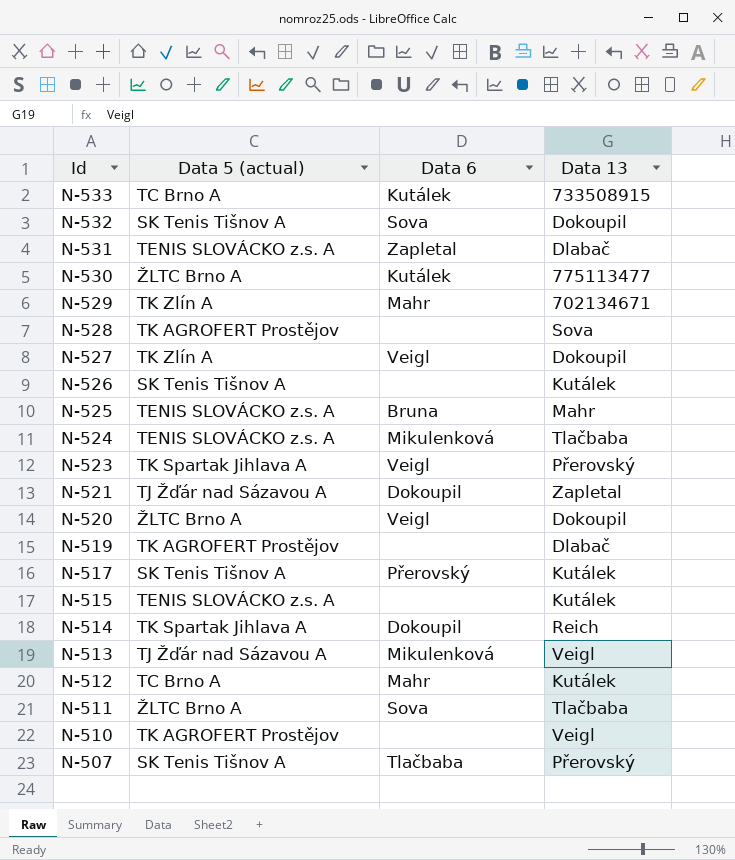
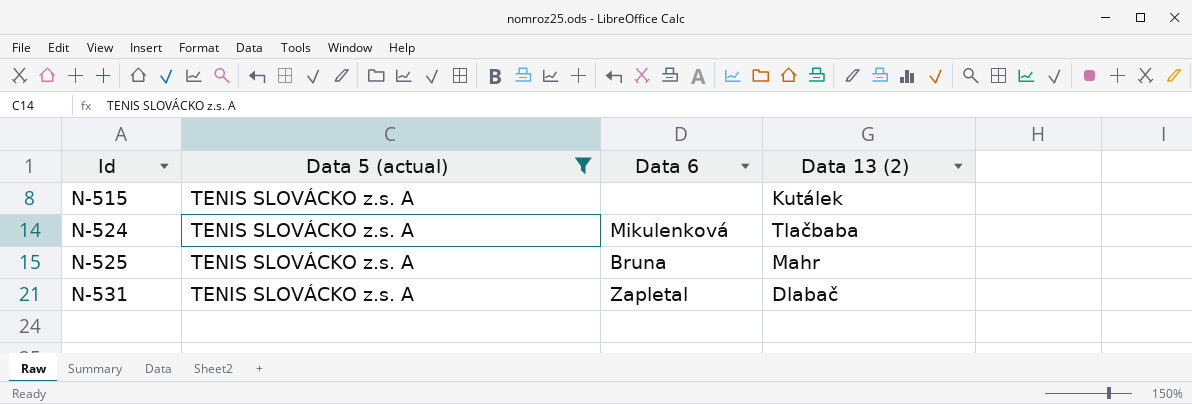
filter: none -> Data 5 (actual) = TENIS SLOVÁCKO z.s. A
row order: Id descending -> Id ascending
column name: Data 13 -> Data 13 (2)

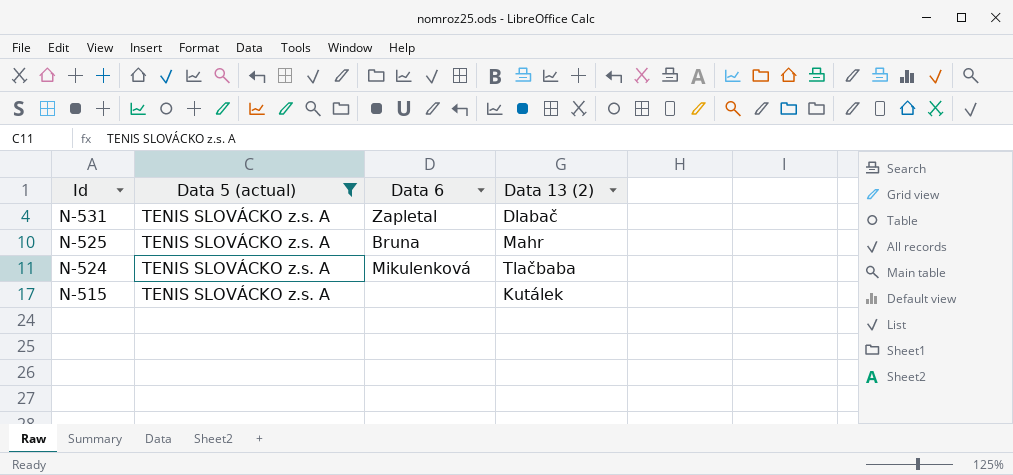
row order: Id ascending -> Id descending

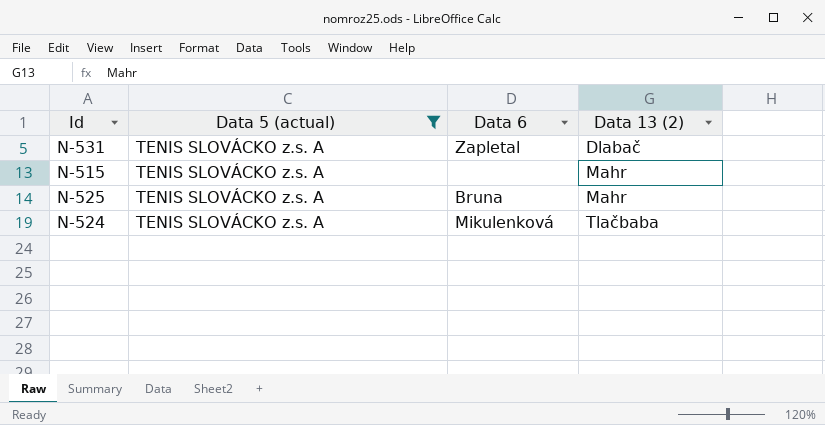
row order: Id descending -> Data 13 (2) ascending
N-515 | Data 13 (2): Kutálek -> Mahr

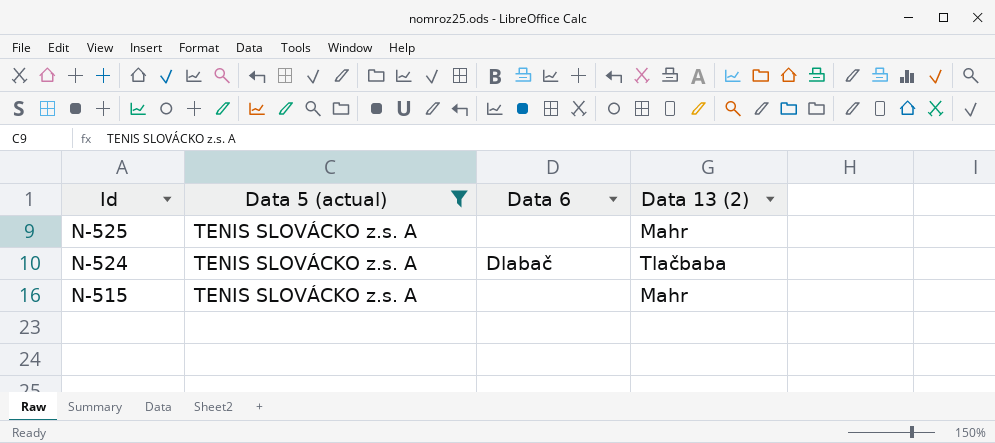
row order: Data 13 (2) ascending -> Id descending
row N-531: TENIS SLOVÁCKO z.s. A | Zapletal | Dlabač -> none
N-525 | Data 6: Bruna -> none
N-524 | Data 6: Mikulenková -> Dlabač

